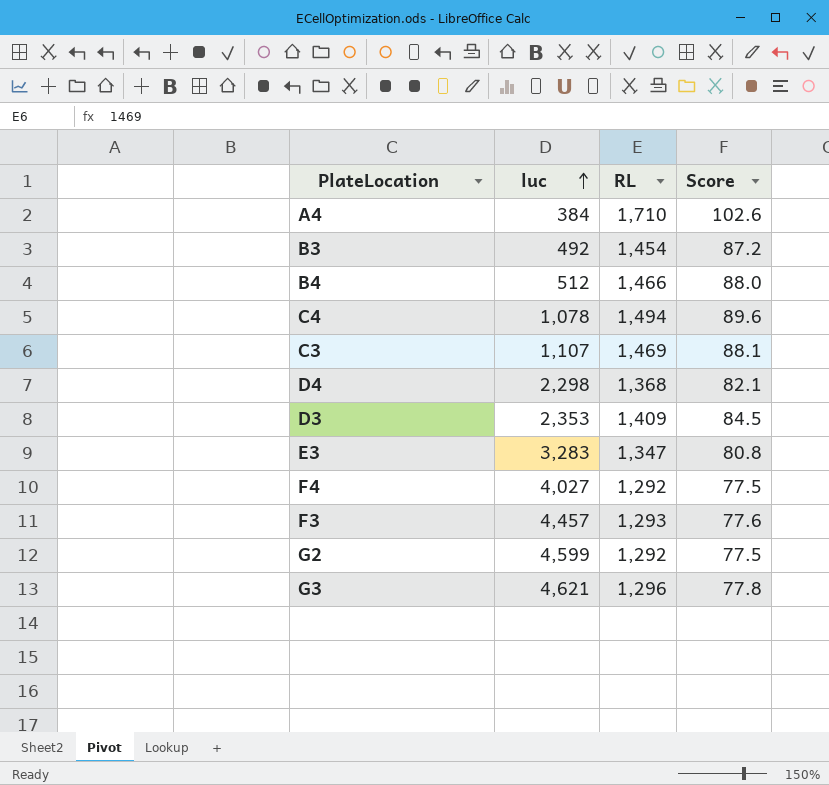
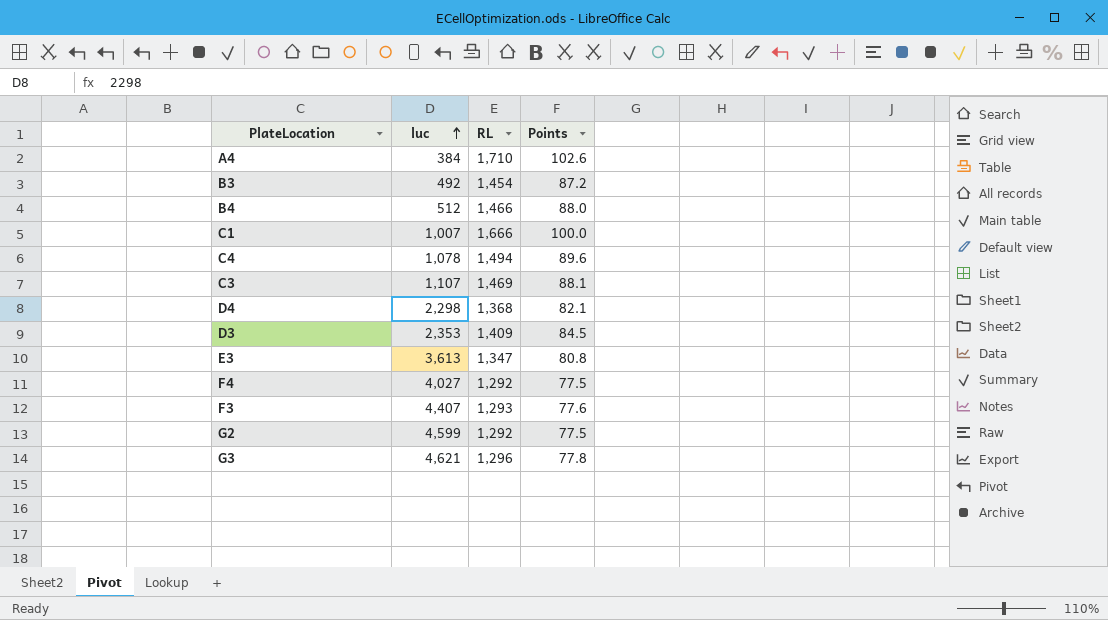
column name: Score -> Points
row C1: none -> 1,007 | 1,666 | 100.0
E3 | luc: 3,283 -> 3,613
F3 | luc: 4,457 -> 4,407

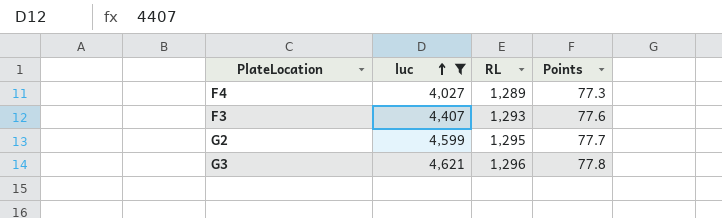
filter: none -> luc >= 4,027
F4 | RL: 1,292 -> 1,289
F4 | Points: 77.5 -> 77.3
G2 | RL: 1,292 -> 1,295
G2 | Points: 77.5 -> 77.7

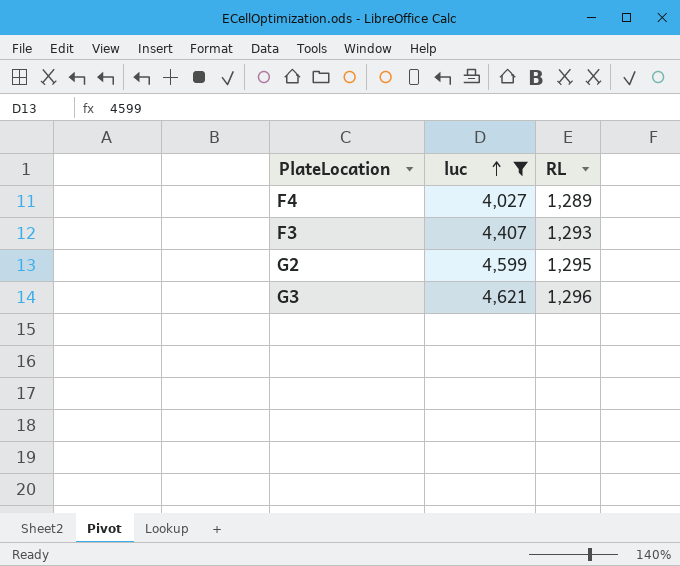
column Points | formula: [RL] * 0.06 -> none

